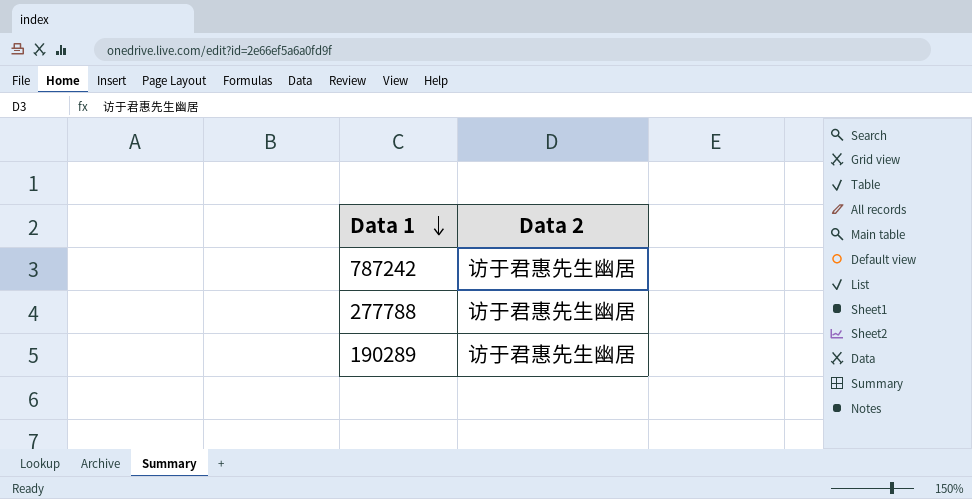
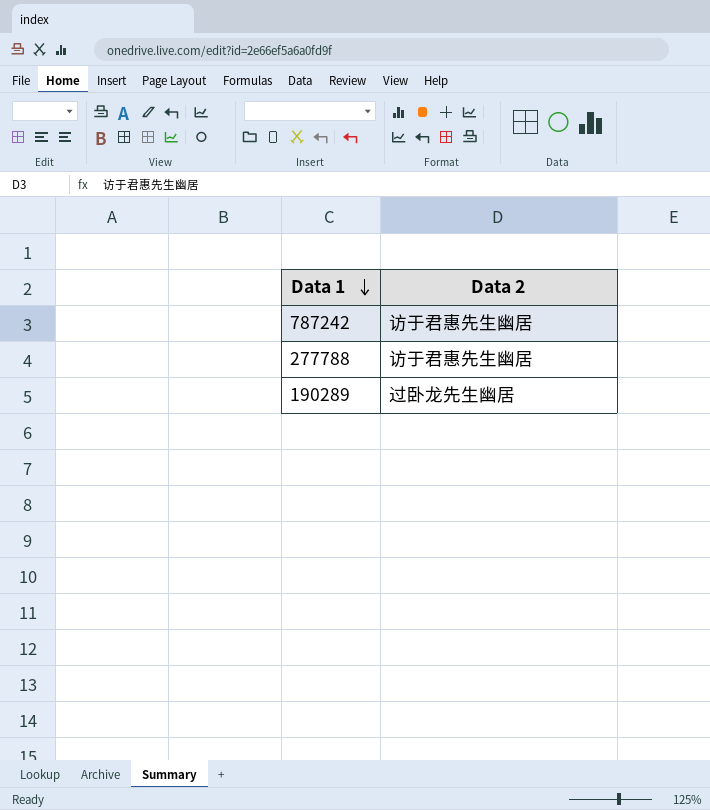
190289 | Data 2: 访于君惠先生幽居 -> 过卧龙先生幽居

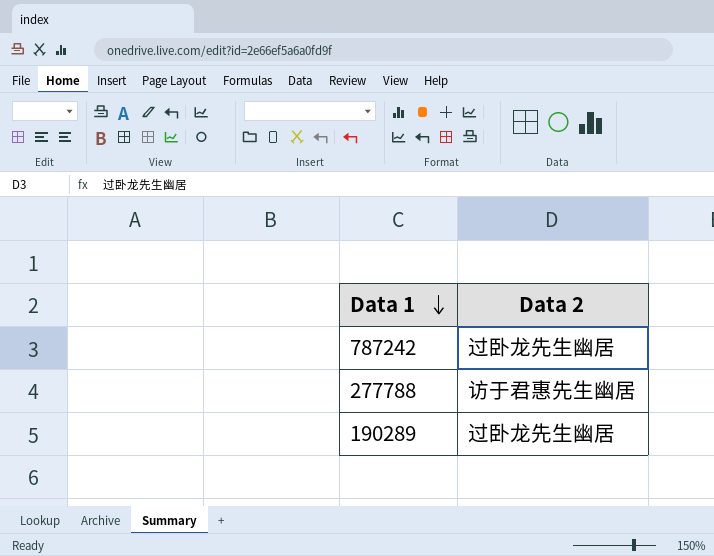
787242 | Data 2: 访于君惠先生幽居 -> 过卧龙先生幽居

